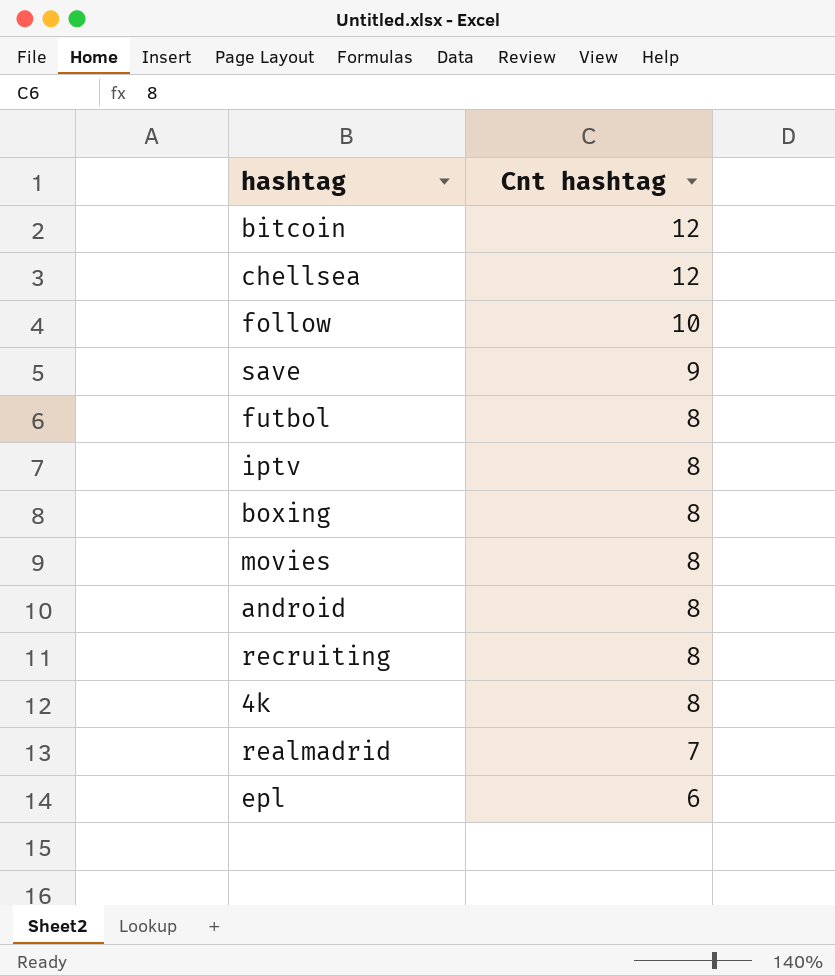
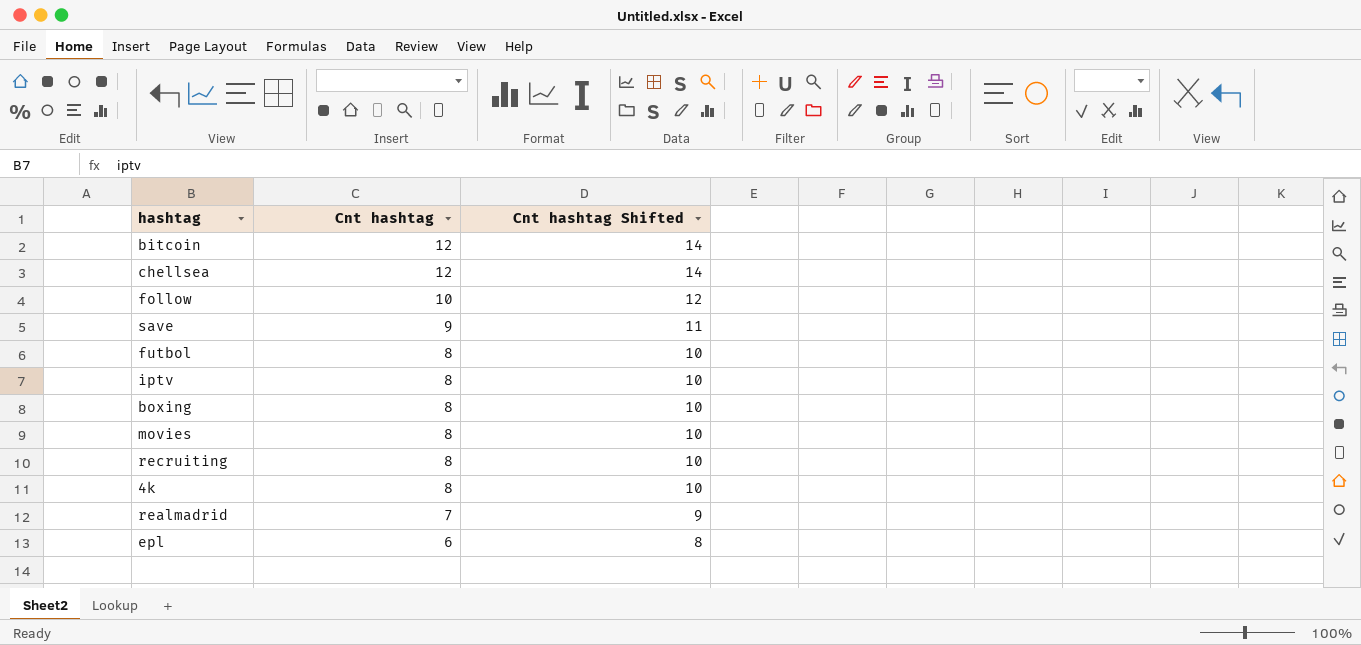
column Cnt hashtag Shifted | formula: none -> [Cnt hashtag] + 2
row android: 8 -> none

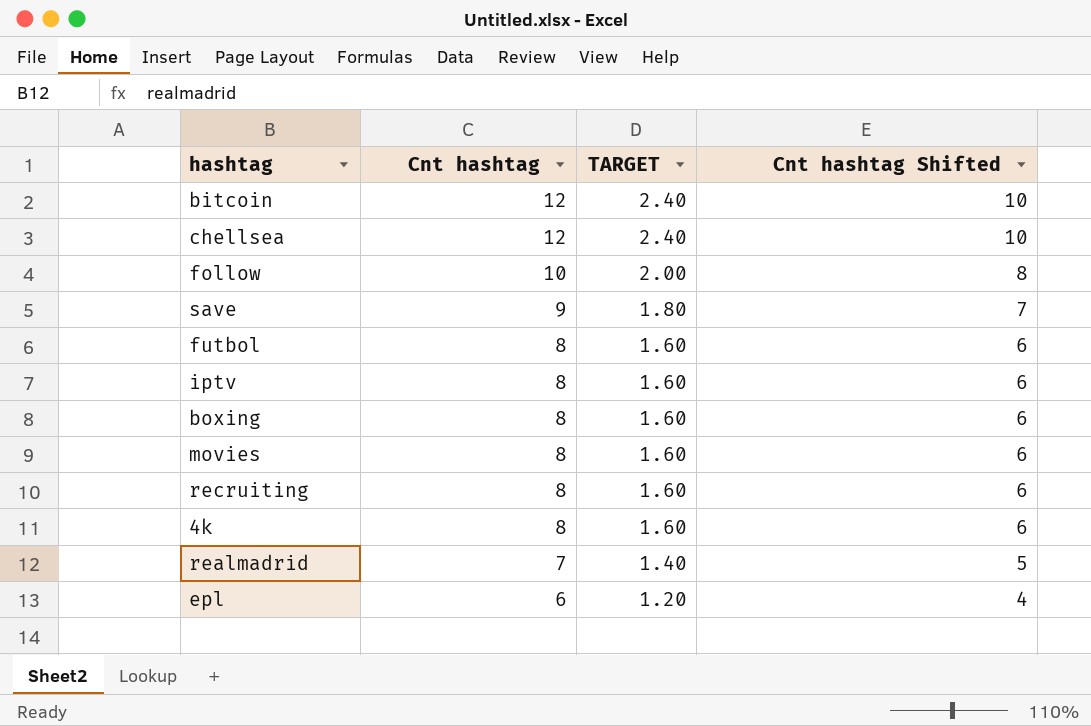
column TARGET | formula: none -> [Cnt hashtag] * 0.2
column Cnt hashtag Shifted | formula: [Cnt hashtag] + 2 -> [Cnt hashtag] - 2

